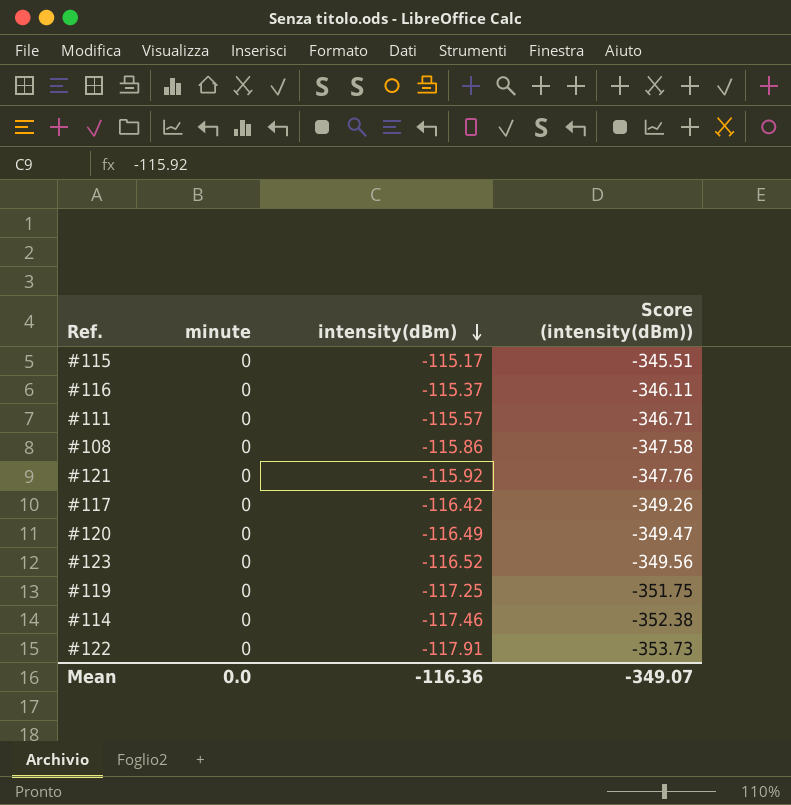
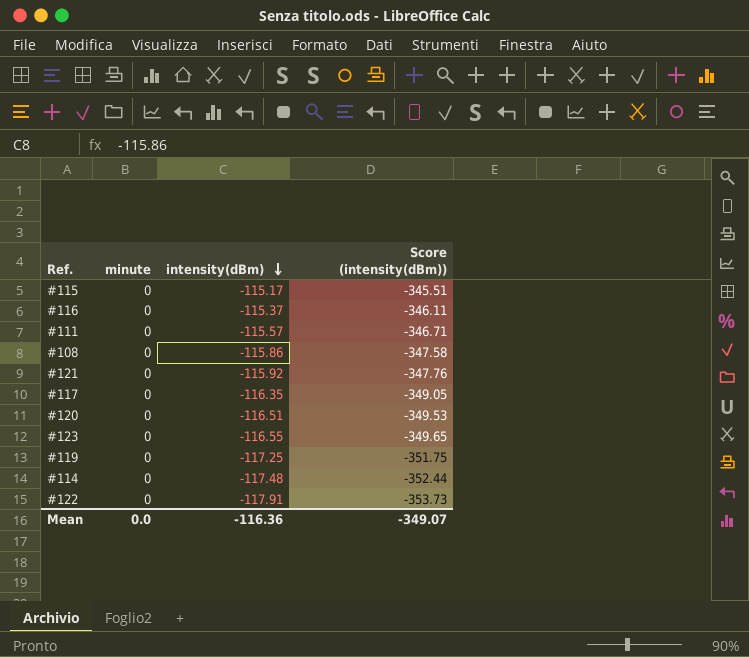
#117 | intensity(dBm): -116.42 -> -116.35
#117 | Score (intensity(dBm)): -349.26 -> -349.05
#120 | intensity(dBm): -116.49 -> -116.51
#120 | Score (intensity(dBm)): -349.47 -> -349.53
#123 | intensity(dBm): -116.52 -> -116.55
#123 | Score (intensity(dBm)): -349.56 -> -349.65
#114 | intensity(dBm): -117.46 -> -117.48
#114 | Score (intensity(dBm)): -352.38 -> -352.44

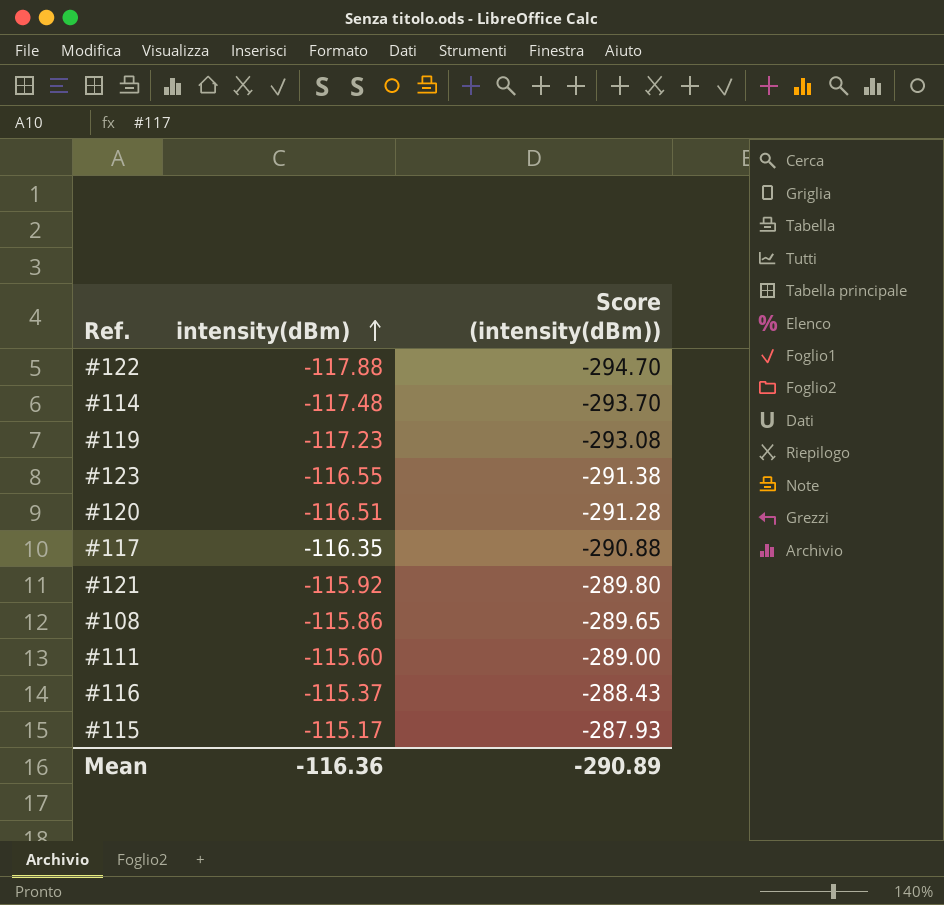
row order: intensity(dBm) descending -> intensity(dBm) ascending
column minute | position: 2 -> none
column Score (intensity(dBm)) | formula: [intensity(dBm)] * 3 -> [intensity(dBm)] * 2.5
#122 | intensity(dBm): -117.91 -> -117.88
#119 | intensity(dBm): -117.25 -> -117.23
#111 | intensity(dBm): -115.57 -> -115.60
Mean | Score (intensity(dBm)): -349.07 -> -290.89

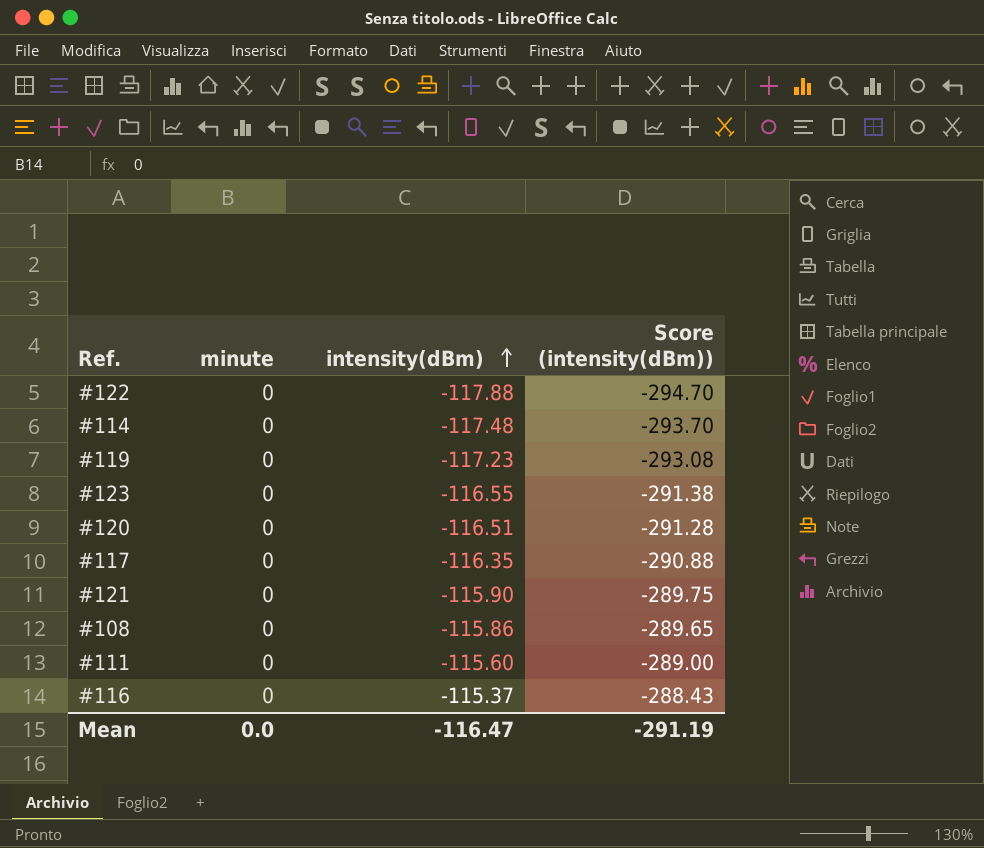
column minute | position: none -> 2
row #115: -115.17 | -287.93 -> none
#121 | intensity(dBm): -115.92 -> -115.90
#121 | Score (intensity(dBm)): -289.80 -> -289.75
Mean | intensity(dBm): -116.36 -> -116.47
Mean | Score (intensity(dBm)): -290.89 -> -291.19

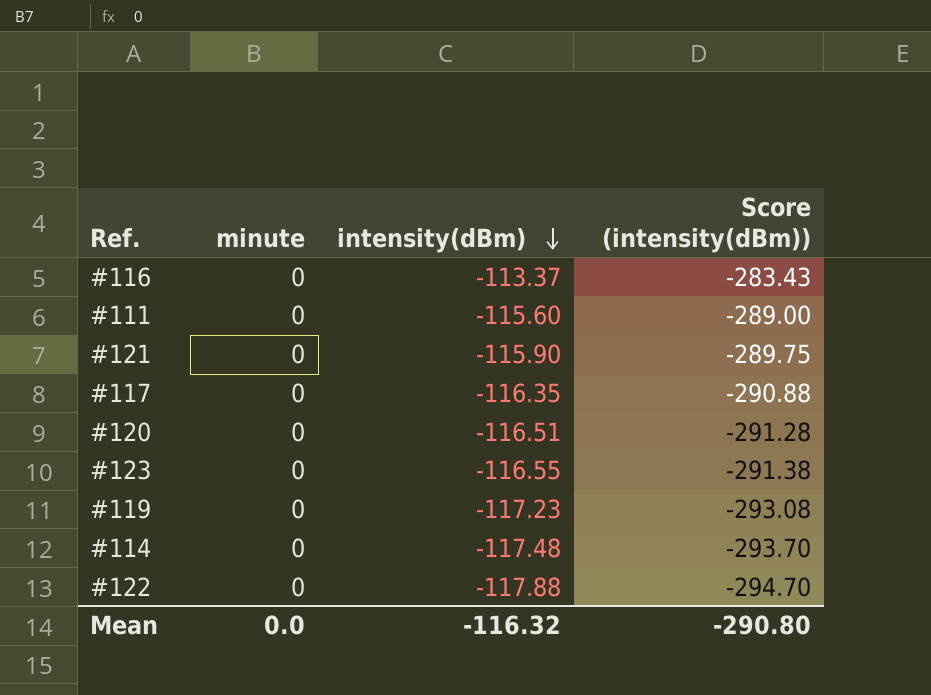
row order: intensity(dBm) ascending -> intensity(dBm) descending
row #108: 0 | -115.86 | -289.65 -> none
#116 | intensity(dBm): -115.37 -> -113.37
#116 | Score (intensity(dBm)): -288.43 -> -283.43
Mean | intensity(dBm): -116.47 -> -116.32
Mean | Score (intensity(dBm)): -291.19 -> -290.80

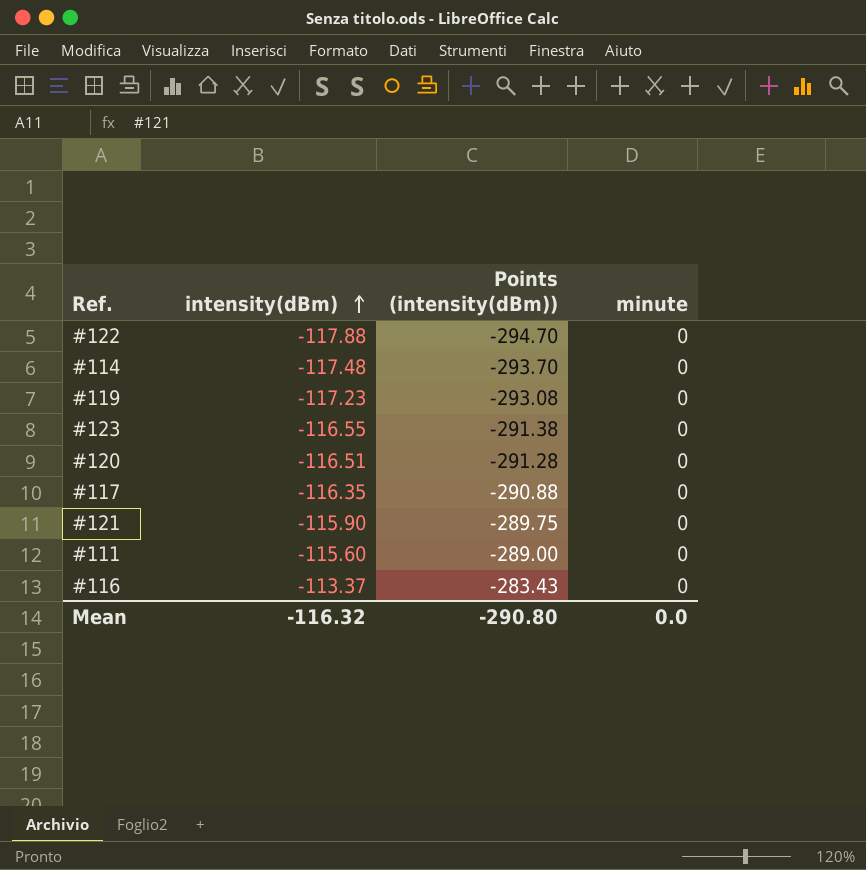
row order: intensity(dBm) descending -> intensity(dBm) ascending
column name: Score (intensity(dBm)) -> Points (intensity(dBm))
column minute | position: 2 -> 4

